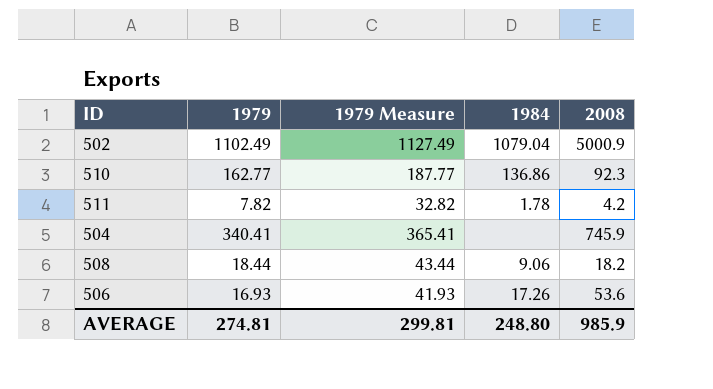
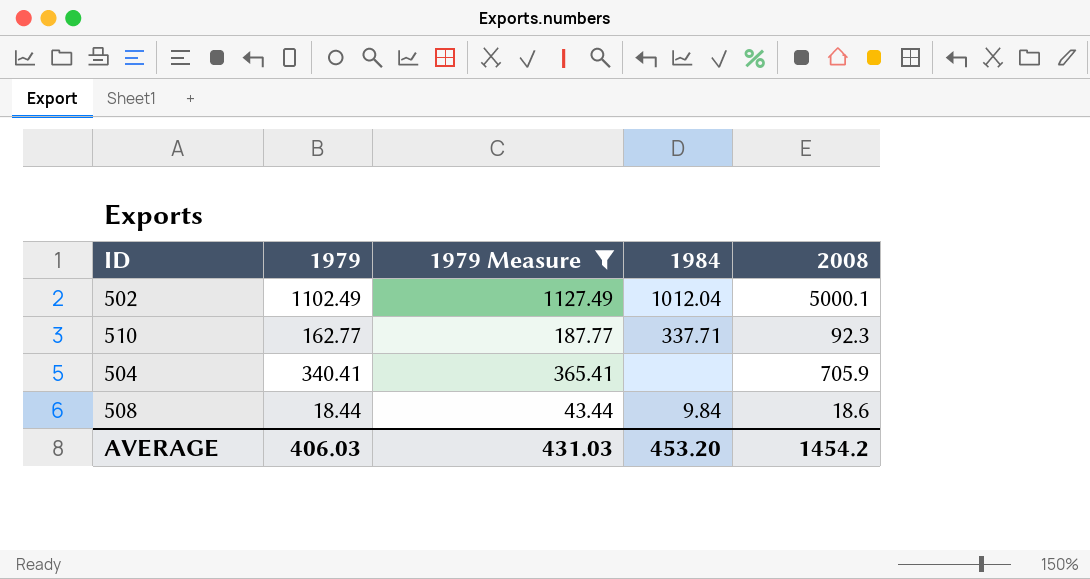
filter: none -> 1979 Measure >= 43.44
502 | 1984: 1079.04 -> 1012.04
502 | 2008: 5000.9 -> 5000.1
510 | 1984: 136.86 -> 337.71
504 | 2008: 745.9 -> 705.9
508 | 1984: 9.06 -> 9.84
508 | 2008: 18.2 -> 18.6
AVERAGE | 1979: 274.81 -> 406.03
AVERAGE | 1979 Measure: 299.81 -> 431.03
AVERAGE | 1984: 248.80 -> 453.20
AVERAGE | 2008: 985.9 -> 1454.2

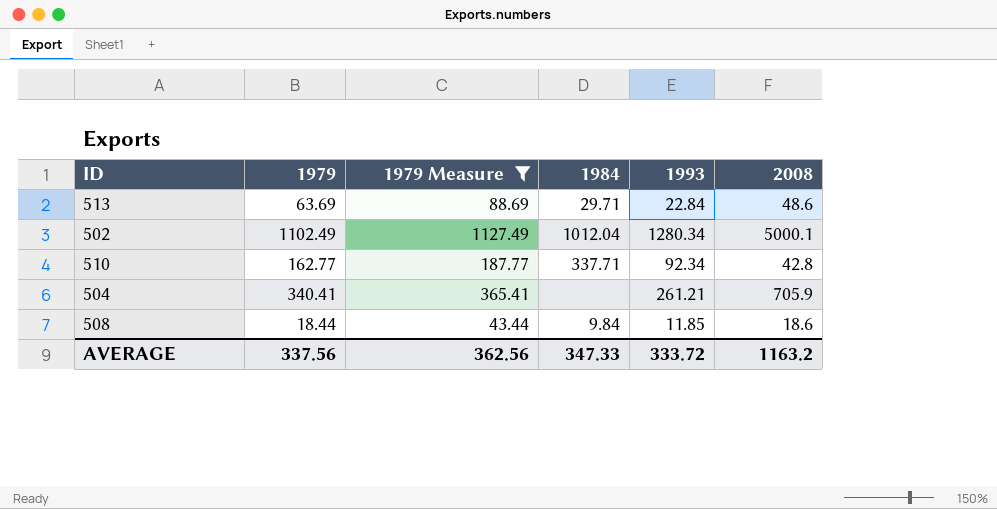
column 1993 | position: none -> 5
row 513: none -> 63.69 | 88.69 | 29.71 | 22.84 | 48.6
510 | 2008: 92.3 -> 42.8
AVERAGE | 1979: 406.03 -> 337.56
AVERAGE | 1979 Measure: 431.03 -> 362.56
AVERAGE | 1984: 453.20 -> 347.33
AVERAGE | 2008: 1454.2 -> 1163.2

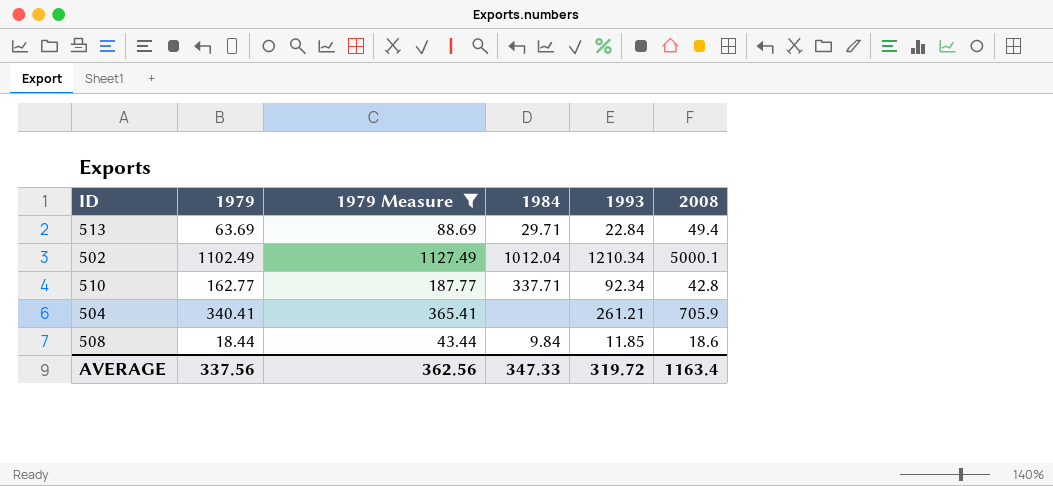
513 | 2008: 48.6 -> 49.4
502 | 1993: 1280.34 -> 1210.34
AVERAGE | 1993: 333.72 -> 319.72
AVERAGE | 2008: 1163.2 -> 1163.4

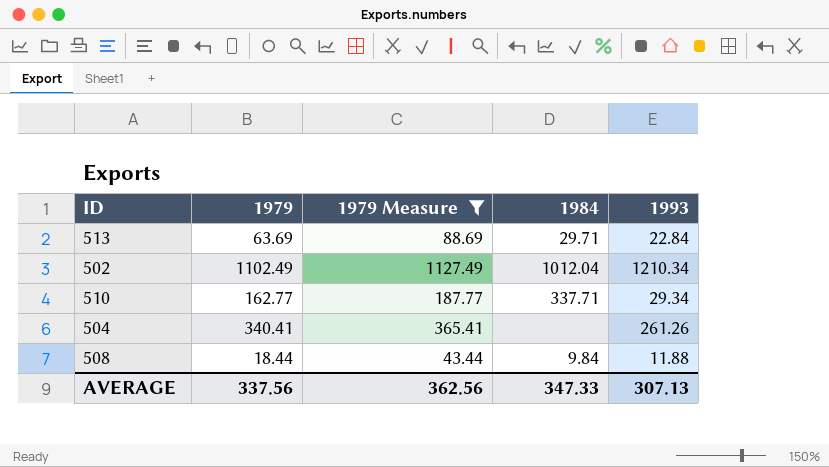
column 2008 | position: 6 -> none
510 | 1993: 92.34 -> 29.34
504 | 1993: 261.21 -> 261.26
508 | 1993: 11.85 -> 11.88
AVERAGE | 1993: 319.72 -> 307.13

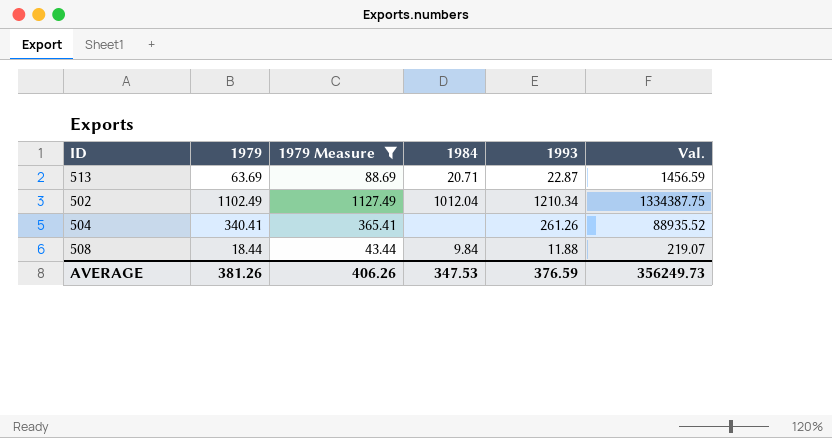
column Val. | formula: none -> [1979] * [1993]
row 510: 162.77 | 187.77 | 337.71 | 29.34 -> none
513 | 1984: 29.71 -> 20.71
513 | 1993: 22.84 -> 22.87
AVERAGE | 1979: 337.56 -> 381.26
AVERAGE | 1979 Measure: 362.56 -> 406.26
AVERAGE | 1984: 347.33 -> 347.53
AVERAGE | 1993: 307.13 -> 376.59

